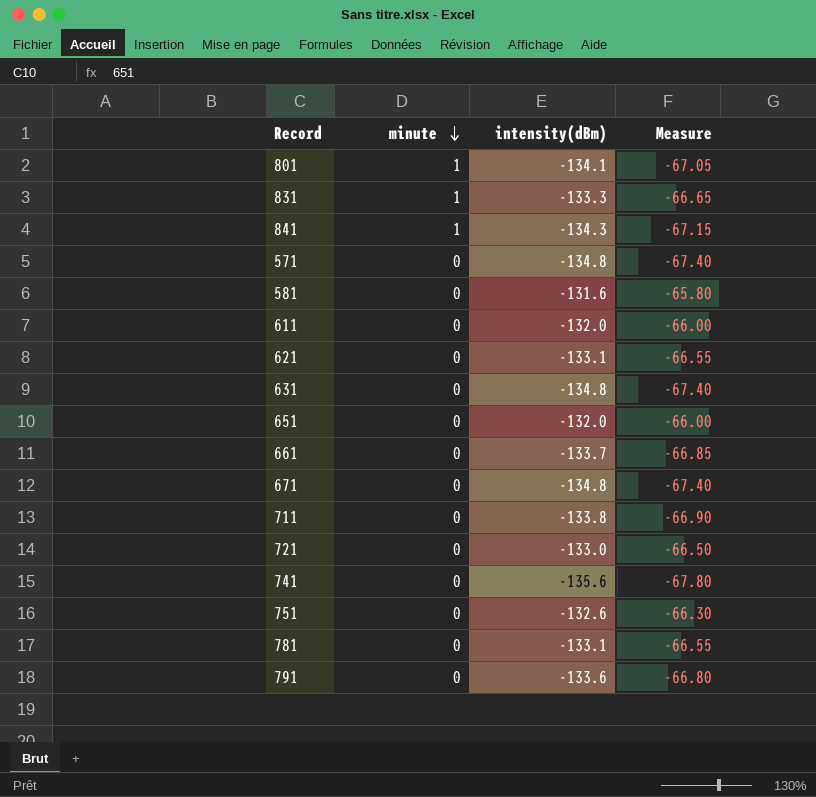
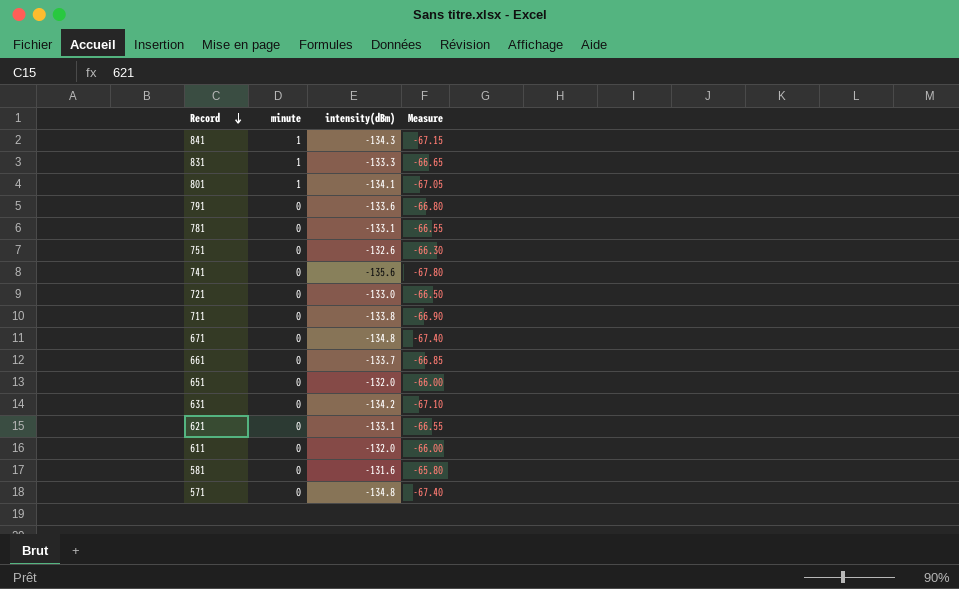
row order: minute descending -> Record descending
631 | intensity(dBm): -134.8 -> -134.2
631 | Measure: -67.40 -> -67.10

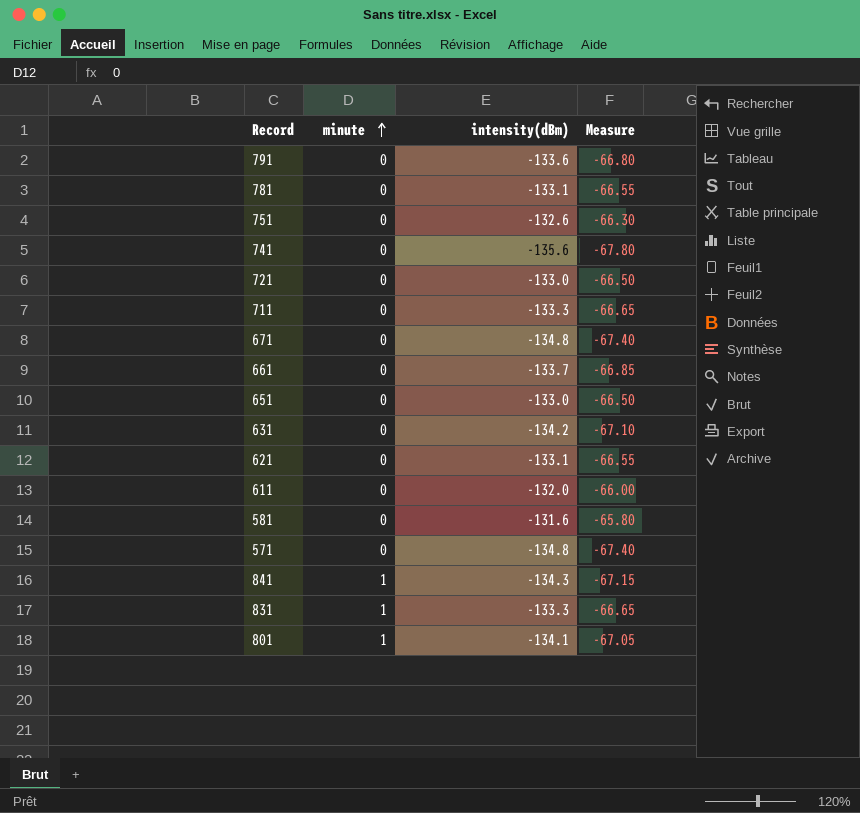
row order: Record descending -> minute ascending
711 | intensity(dBm): -133.8 -> -133.3
711 | Measure: -66.90 -> -66.65
651 | intensity(dBm): -132.0 -> -133.0
651 | Measure: -66.00 -> -66.50

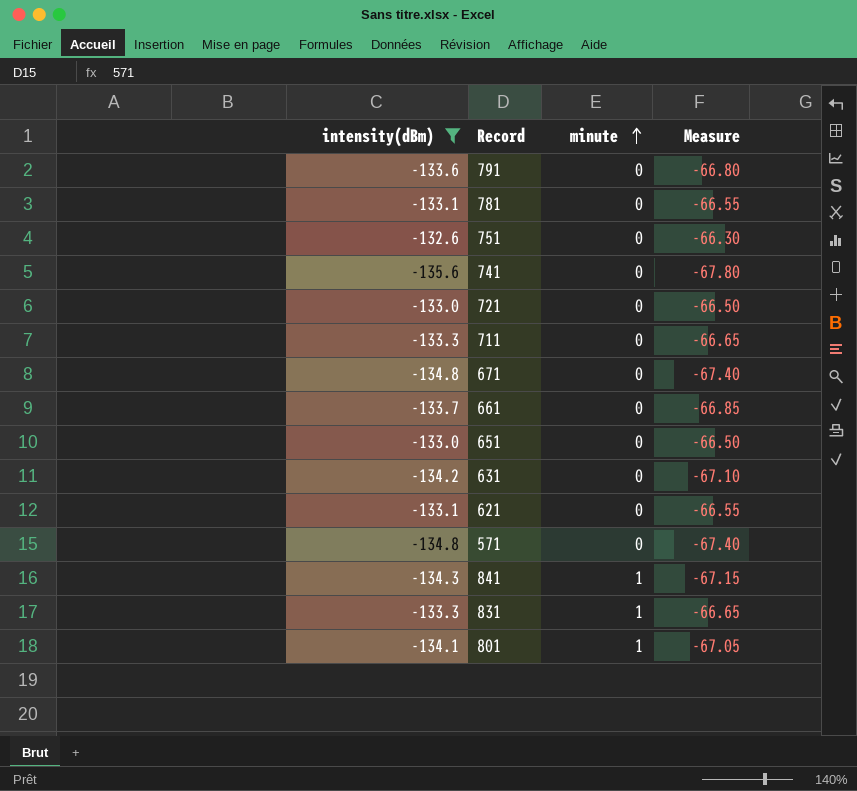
filter: none -> intensity(dBm) <= -132.6
column intensity(dBm) | position: 3 -> 1

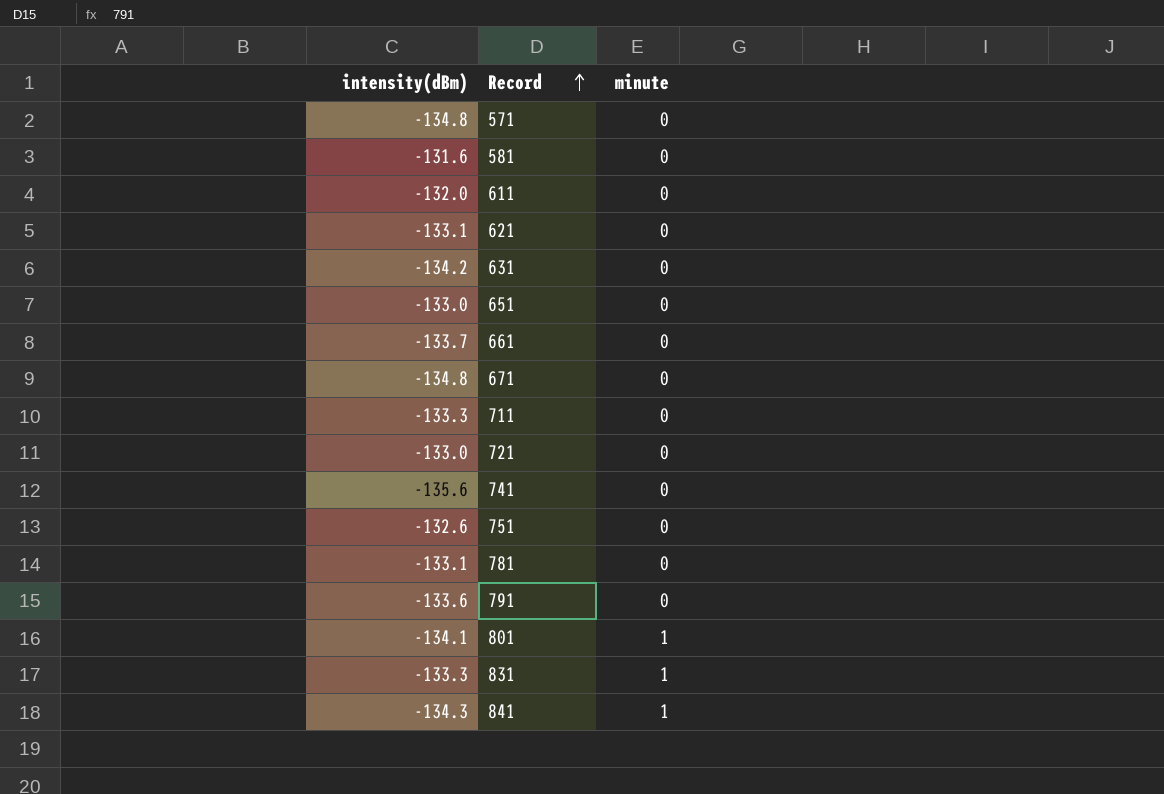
filter: intensity(dBm) <= -132.6 -> none
row order: minute ascending -> Record ascending
column Measure | formula: [intensity(dBm)] * 0.5 -> none

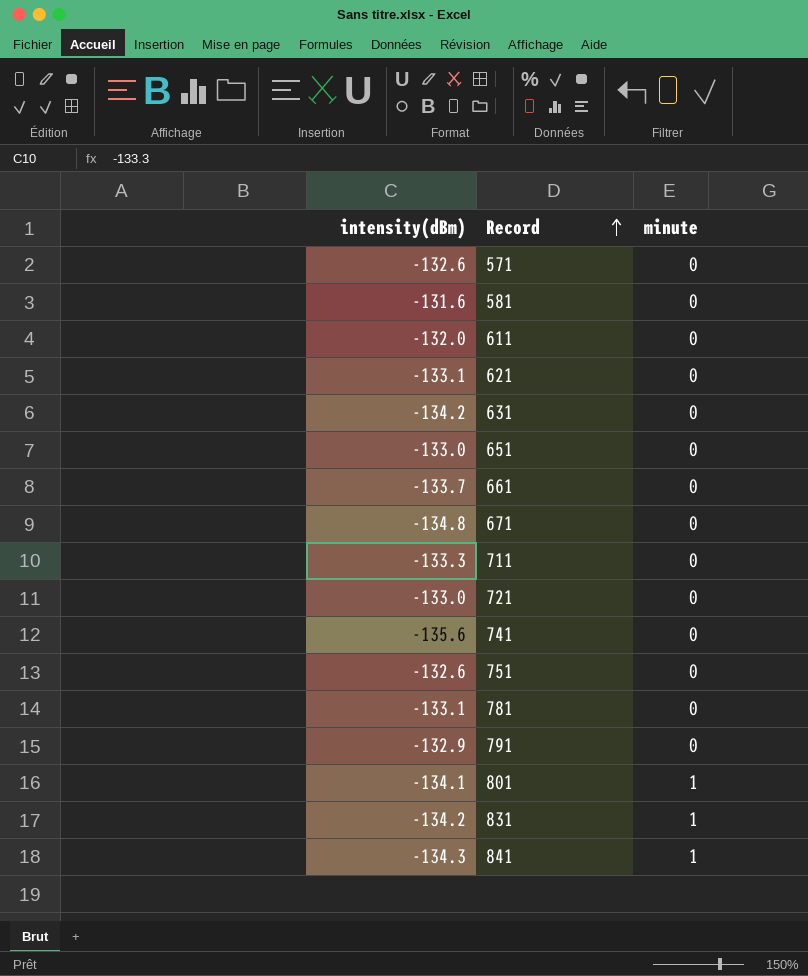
571 | intensity(dBm): -134.8 -> -132.6
791 | intensity(dBm): -133.6 -> -132.9
831 | intensity(dBm): -133.3 -> -134.2

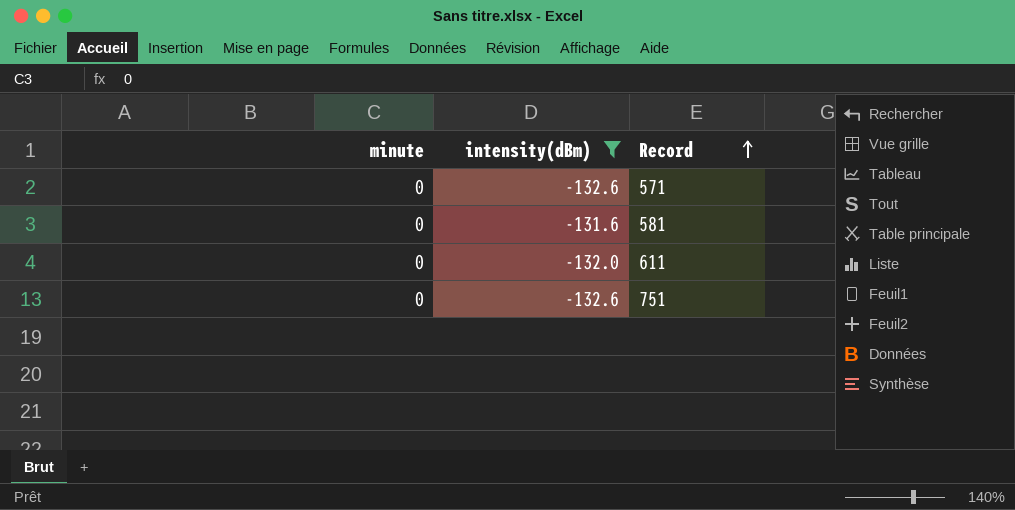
filter: none -> intensity(dBm) >= -132.6
column minute | position: 3 -> 1

